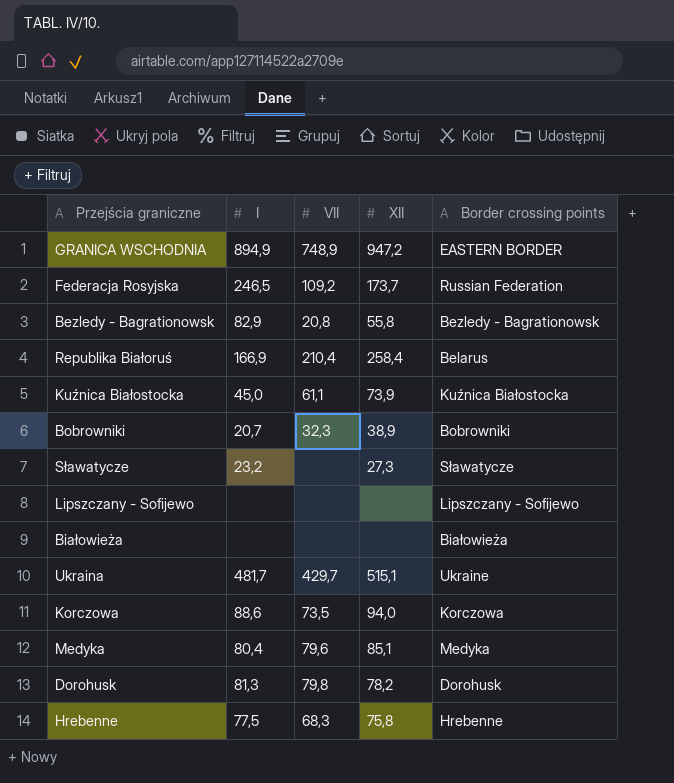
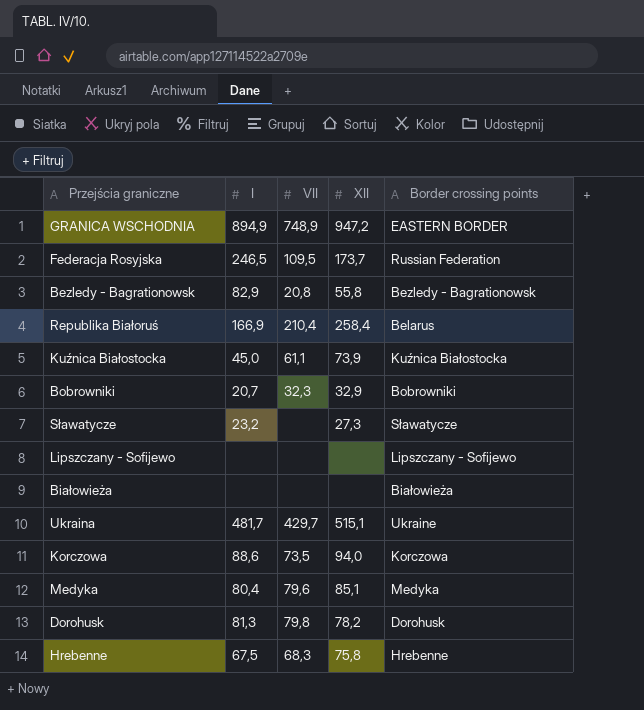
Federacja Rosyjska | VII: 109,2 -> 109,5
Bobrowniki | XII: 38,9 -> 32,9
Hrebenne | I: 77,5 -> 67,5

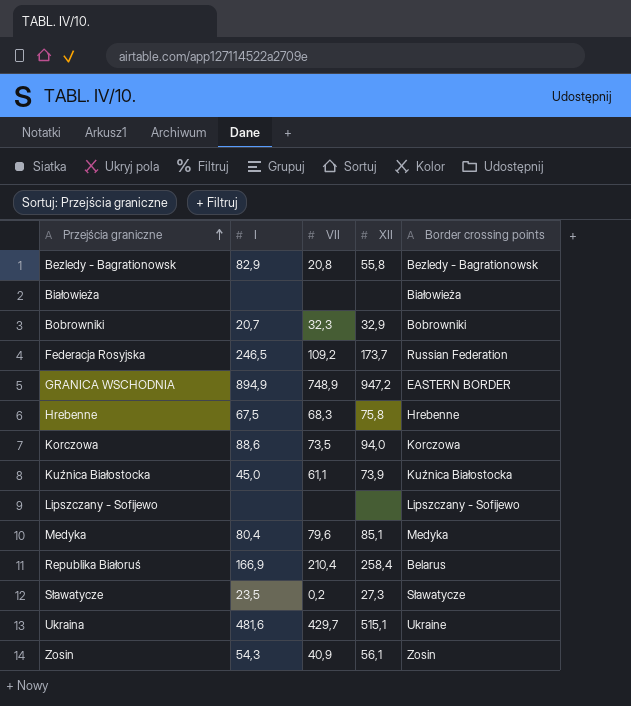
row order: none -> Przejścia graniczne ascending
row Dorohusk: 81,3 | 79,8 | 78,2 | Dorohusk -> none
Federacja Rosyjska | VII: 109,5 -> 109,2
Sławatycze | I: 23,2 -> 23,5
Sławatycze | VII: none -> 0,2
Ukraina | I: 481,7 -> 481,6
row Zosin: none -> 54,3 | 40,9 | 56,1 | Zosin

